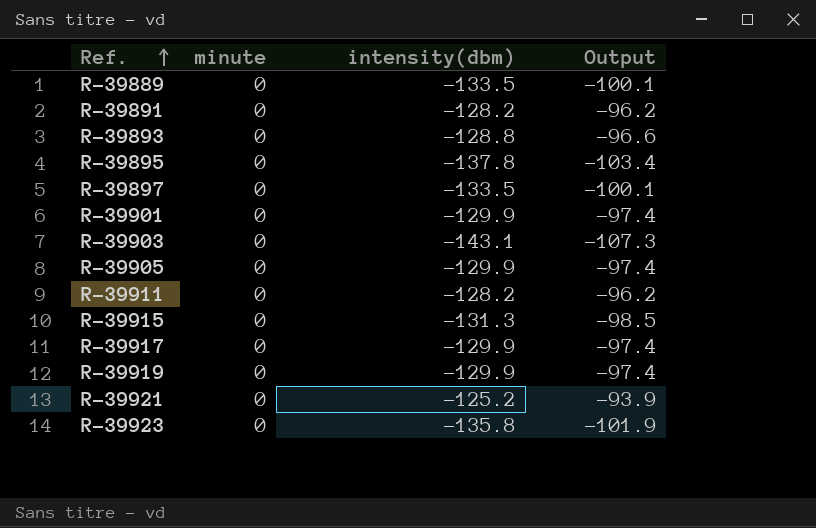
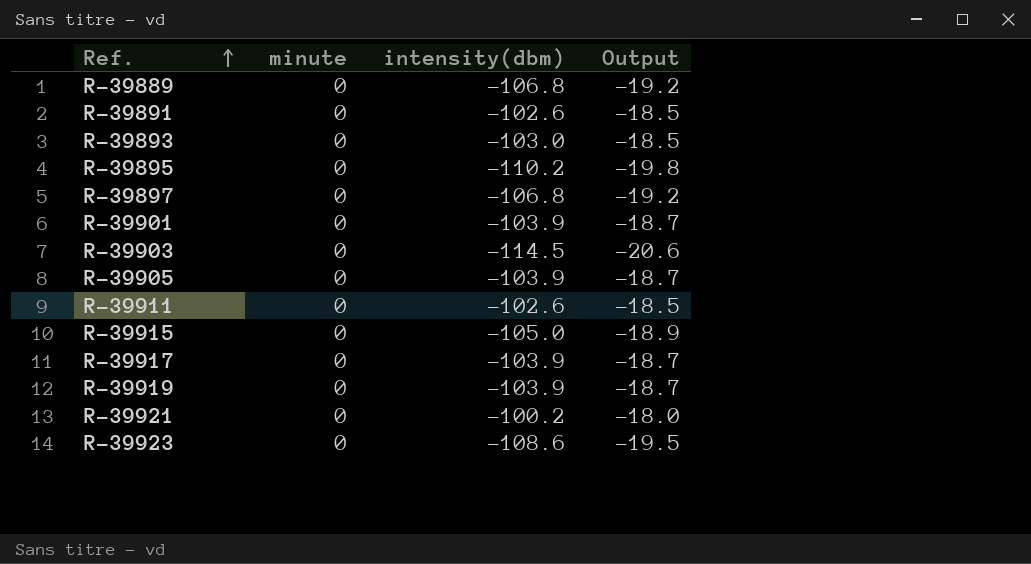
column Output | formula: [intensity(dbm)] * 0.75 -> [intensity(dbm)] * 0.18
R-39889 | intensity(dbm): -133.5 -> -106.8
R-39891 | intensity(dbm): -128.2 -> -102.6
R-39893 | intensity(dbm): -128.8 -> -103.0
R-39895 | intensity(dbm): -137.8 -> -110.2
R-39897 | intensity(dbm): -133.5 -> -106.8
R-39901 | intensity(dbm): -129.9 -> -103.9
R-39903 | intensity(dbm): -143.1 -> -114.5
R-39905 | intensity(dbm): -129.9 -> -103.9
R-39911 | intensity(dbm): -128.2 -> -102.6
R-39915 | intensity(dbm): -131.3 -> -105.0
R-39917 | intensity(dbm): -129.9 -> -103.9
R-39919 | intensity(dbm): -129.9 -> -103.9
R-39921 | intensity(dbm): -125.2 -> -100.2
R-39923 | intensity(dbm): -135.8 -> -108.6

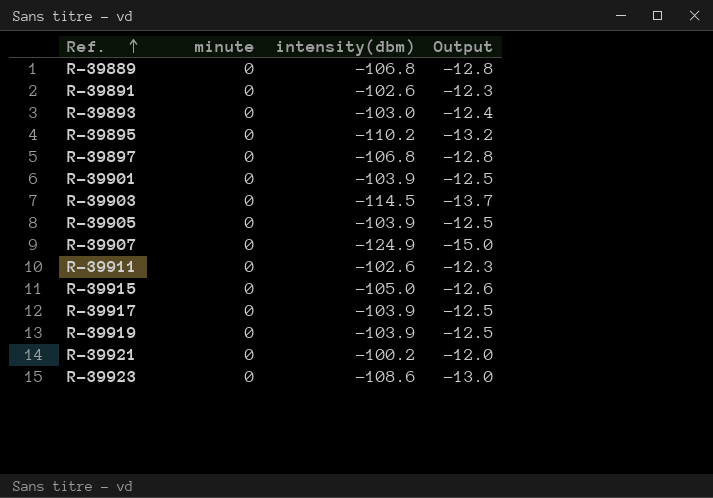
column Output | formula: [intensity(dbm)] * 0.18 -> [intensity(dbm)] * 0.12
row R-39907: none -> 0 | -124.9 | -15.0

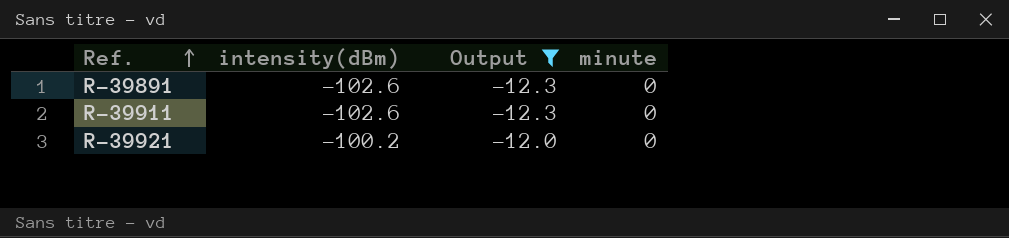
filter: none -> Output >= -12.3
column name: intensity(dbm) -> intensity(dBm)
column minute | position: 2 -> 4

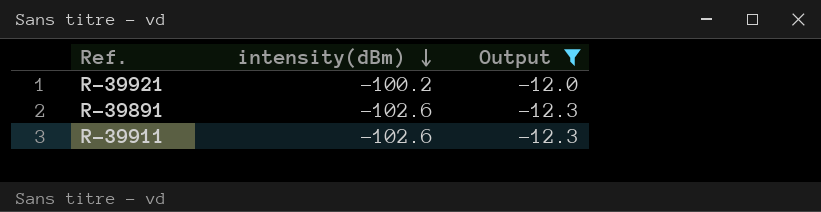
row order: Ref. ascending -> intensity(dBm) descending
column minute | position: 4 -> none

